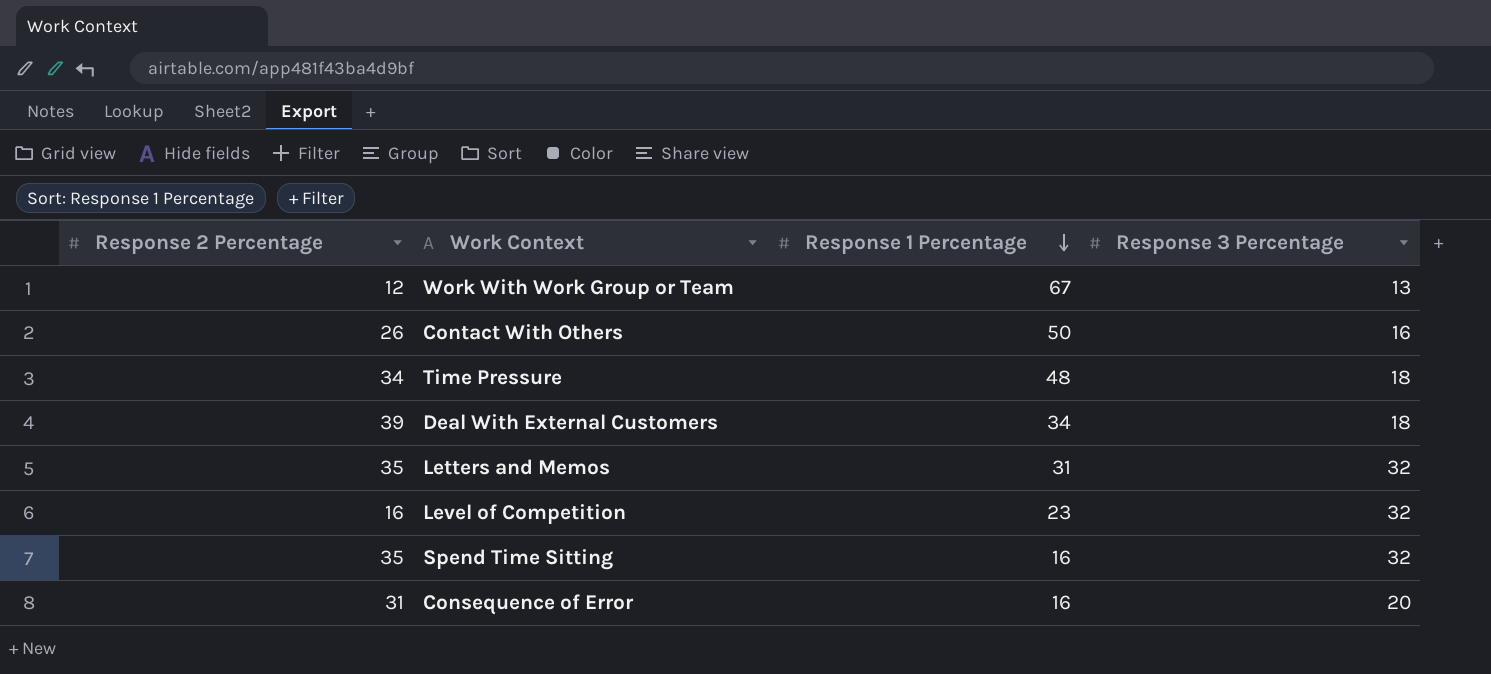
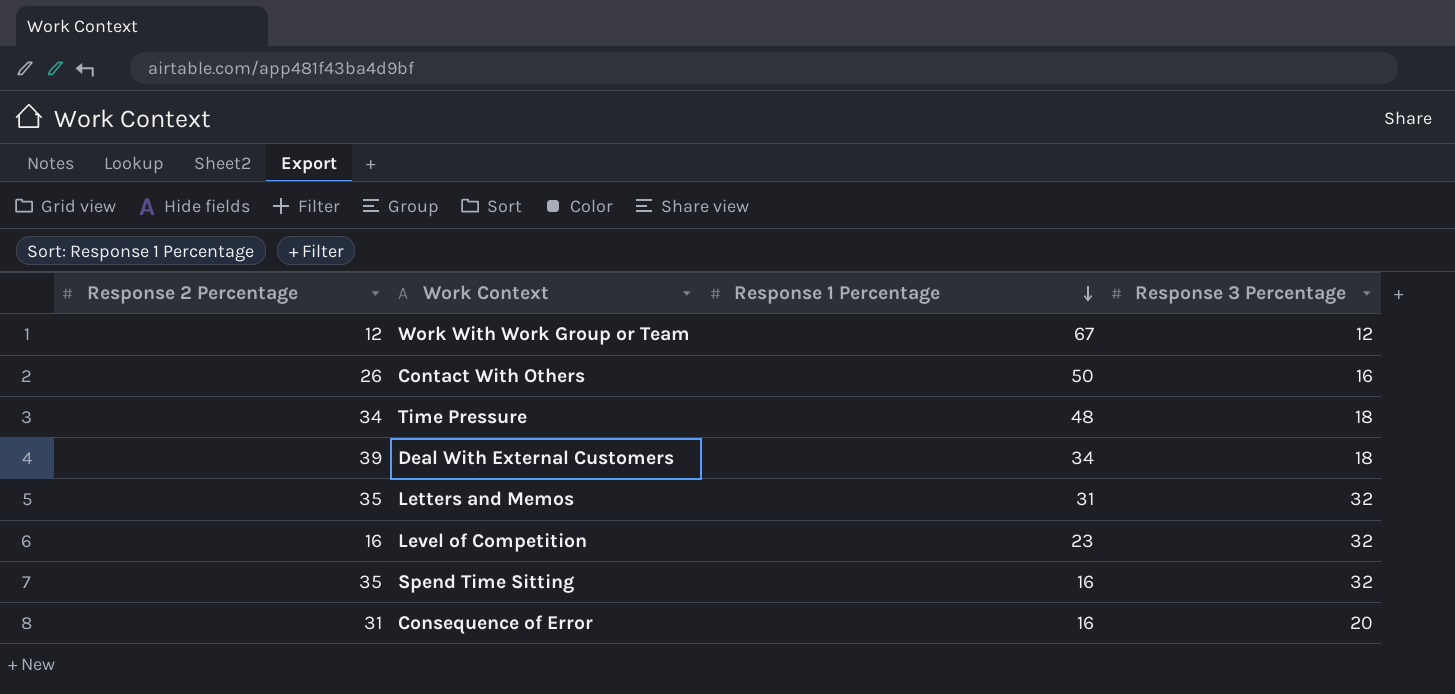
Work With Work Group or Team | Response 3 Percentage: 13 -> 12

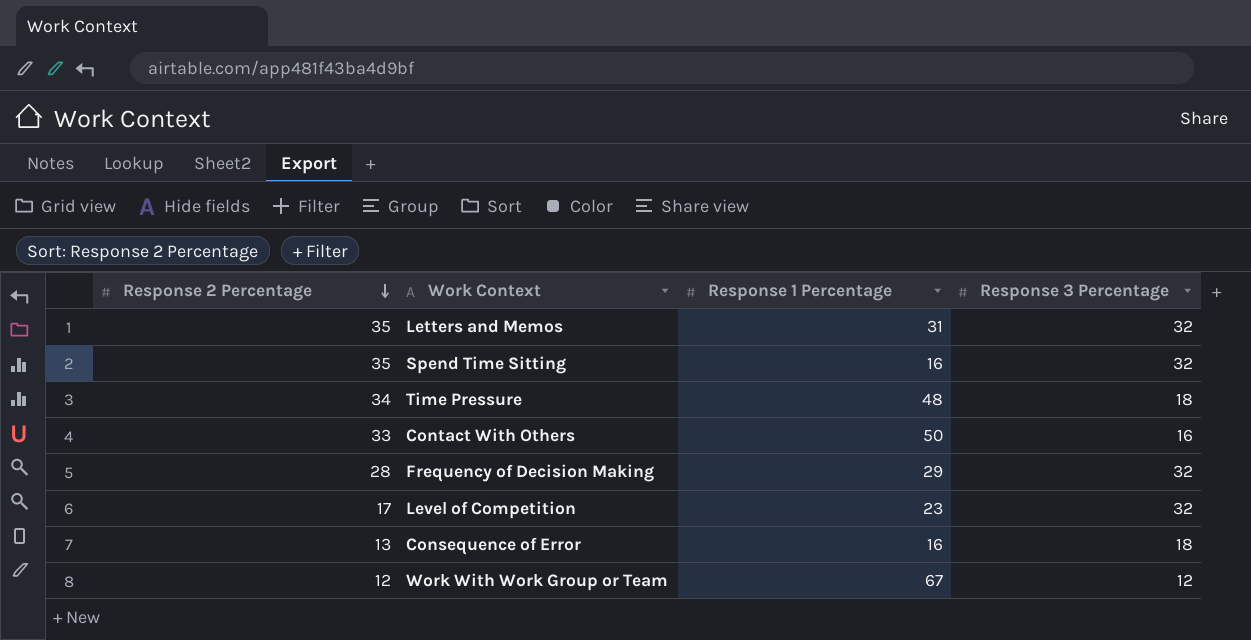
row order: Response 1 Percentage descending -> Response 2 Percentage descending
row Deal With External Customers: 39 | 34 | 18 -> none
Contact With Others | Response 2 Percentage: 26 -> 33
row Frequency of Decision Making: none -> 28 | 29 | 32
Level of Competition | Response 2 Percentage: 16 -> 17
Consequence of Error | Response 2 Percentage: 31 -> 13
Consequence of Error | Response 3 Percentage: 20 -> 18

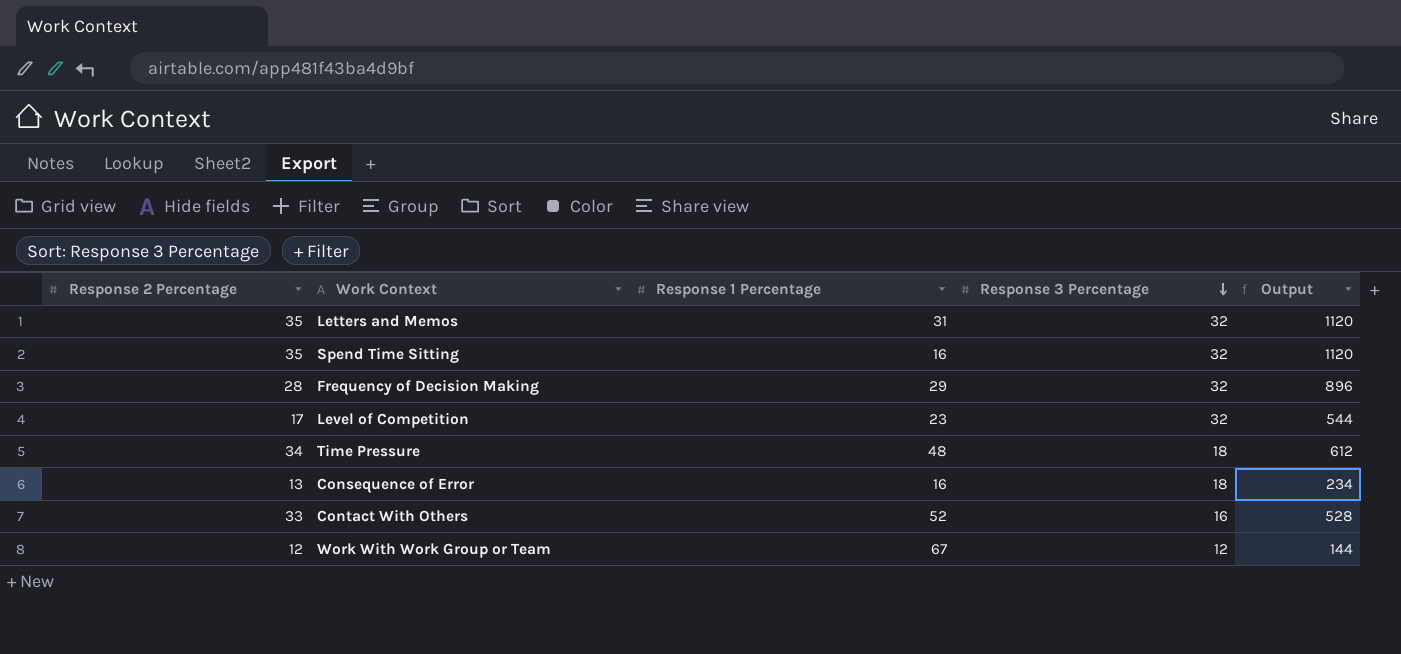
row order: Response 2 Percentage descending -> Response 3 Percentage descending
column Output | formula: none -> [Response 2 Percentage] * [Response 3 Percentage]
Contact With Others | Response 1 Percentage: 50 -> 52

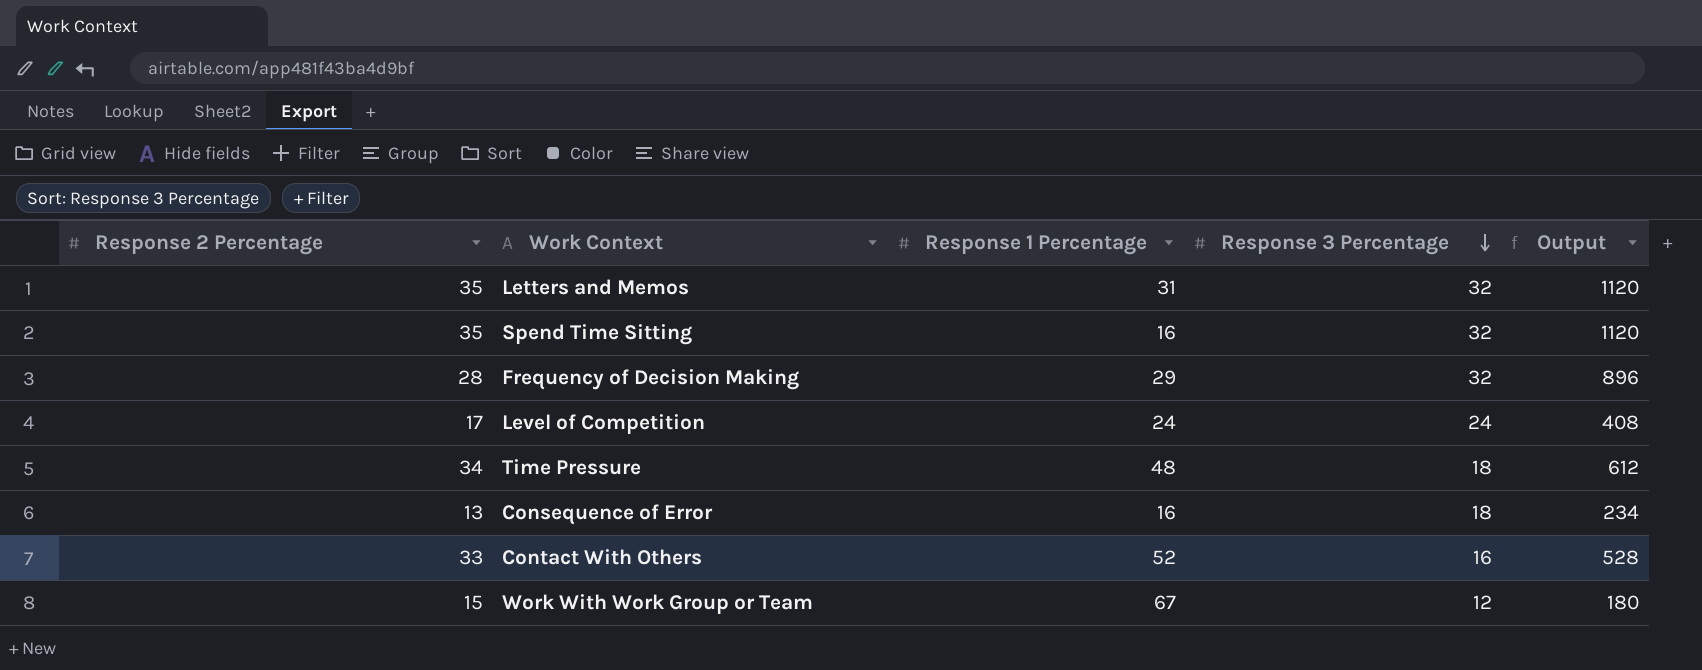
Level of Competition | Response 1 Percentage: 23 -> 24
Level of Competition | Response 3 Percentage: 32 -> 24
Level of Competition | Output: 544 -> 408
Work With Work Group or Team | Response 2 Percentage: 12 -> 15
Work With Work Group or Team | Output: 144 -> 180

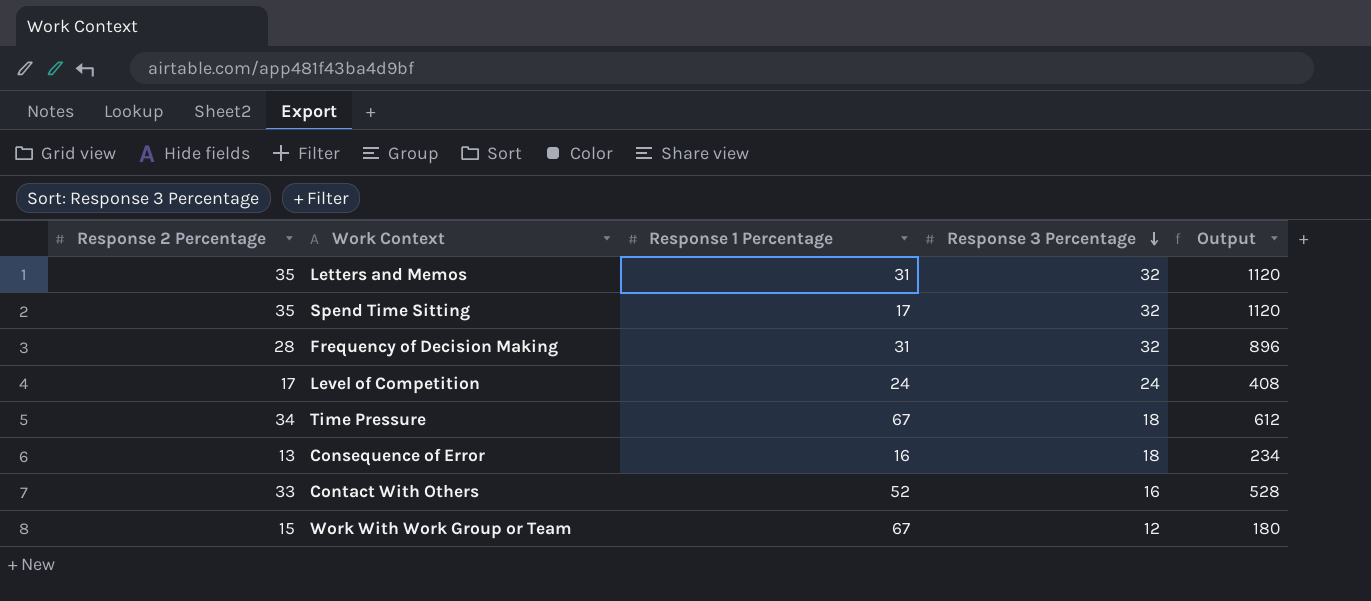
Spend Time Sitting | Response 1 Percentage: 16 -> 17
Frequency of Decision Making | Response 1 Percentage: 29 -> 31
Time Pressure | Response 1 Percentage: 48 -> 67

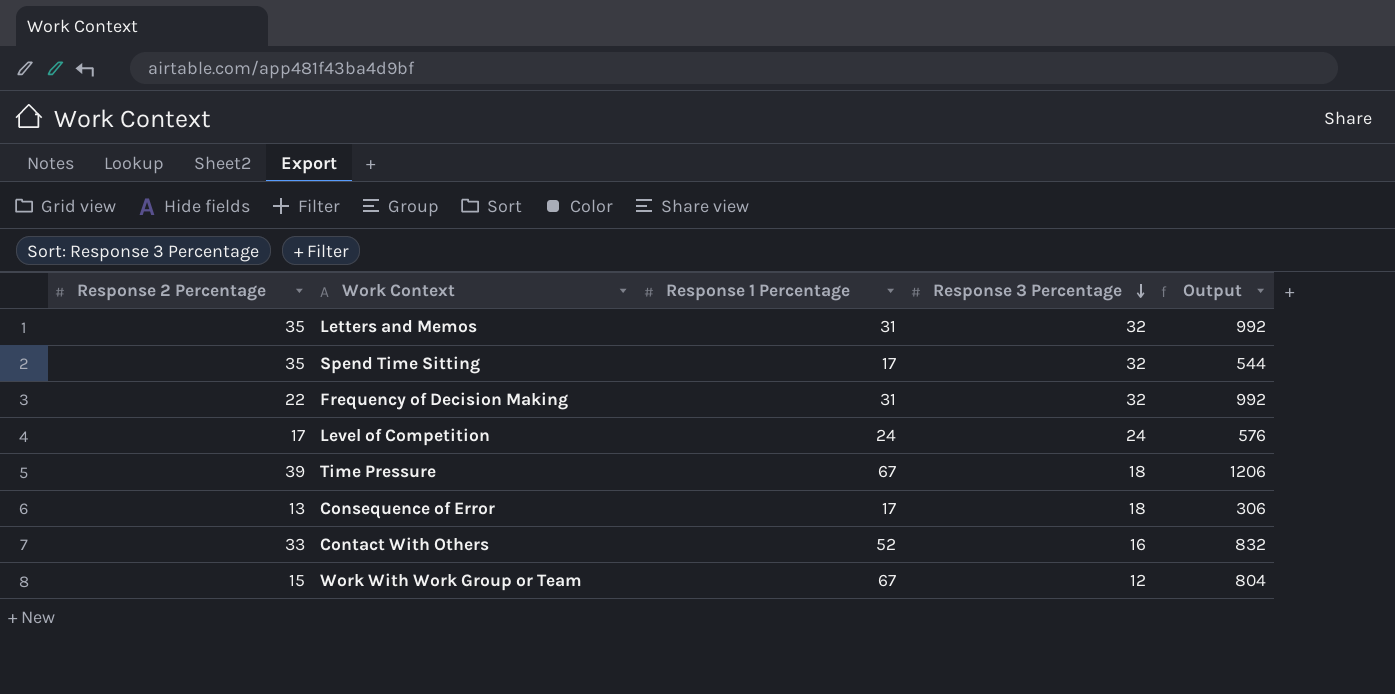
column Output | formula: [Response 2 Percentage] * [Response 3 Percentage] -> [Response 1 Percentage] * [Response 3 Percentage]
Frequency of Decision Making | Response 2 Percentage: 28 -> 22
Time Pressure | Response 2 Percentage: 34 -> 39
Consequence of Error | Response 1 Percentage: 16 -> 17

